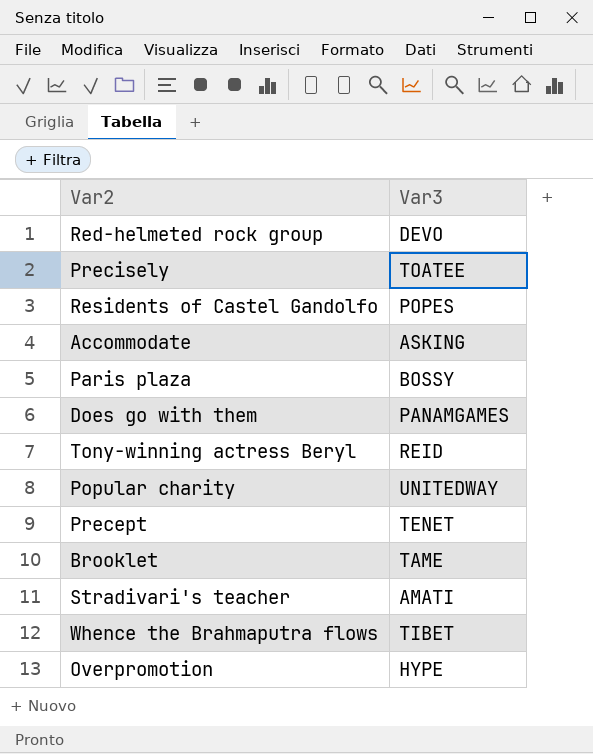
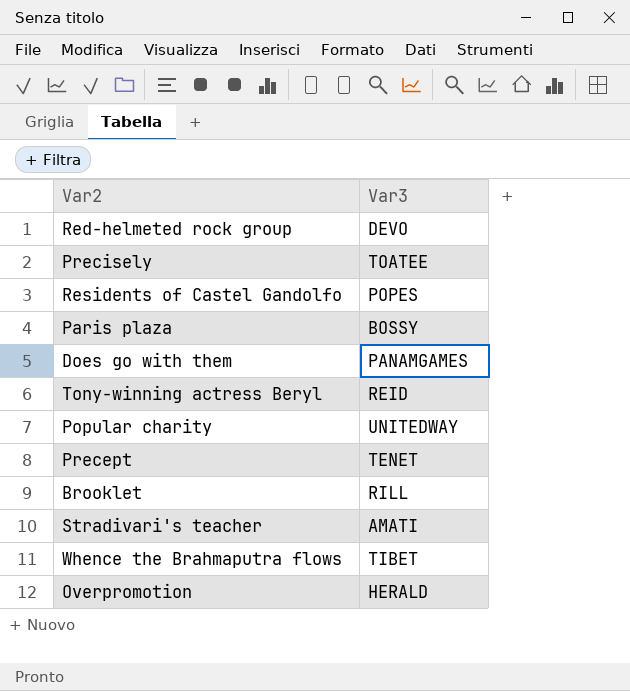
row Accommodate: ASKING -> none
Brooklet | Var3: TAME -> RILL
Overpromotion | Var3: HYPE -> HERALD

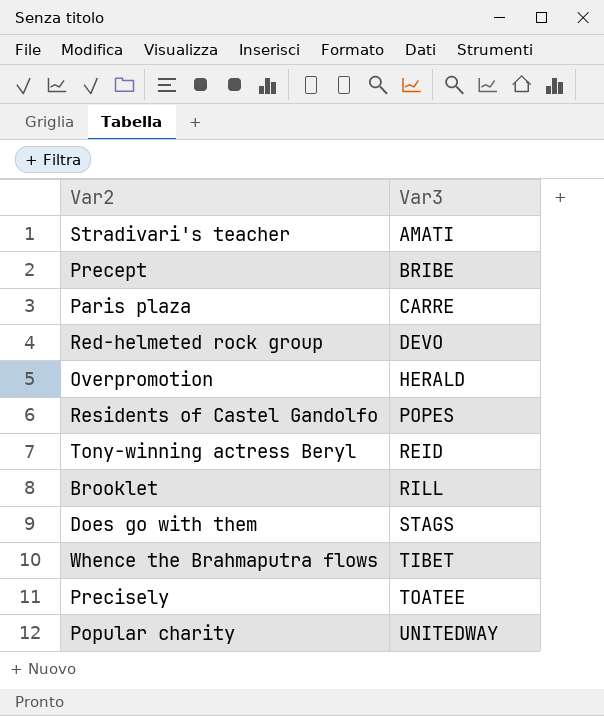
row order: none -> Var3 ascending
Precept | Var3: TENET -> BRIBE
Paris plaza | Var3: BOSSY -> CARRE
Does go with them | Var3: PANAMGAMES -> STAGS

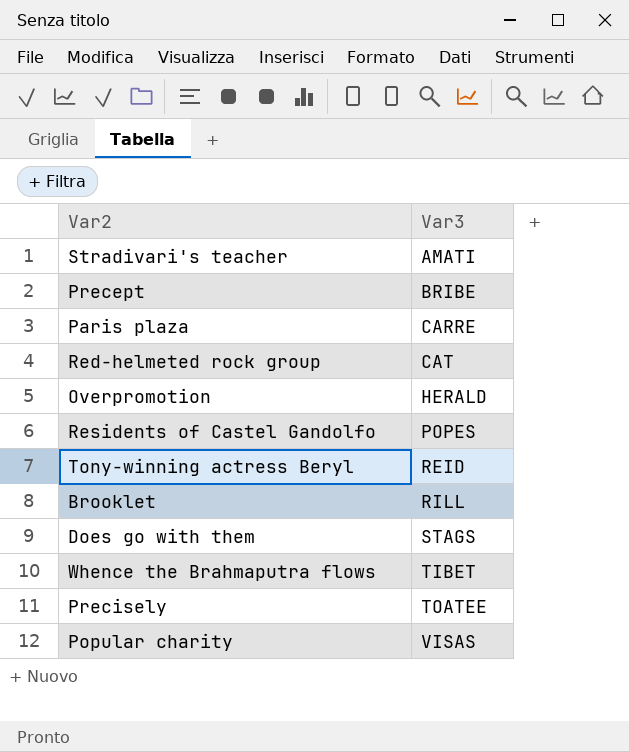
Red-helmeted rock group | Var3: DEVO -> CAT
Popular charity | Var3: UNITEDWAY -> VISAS

